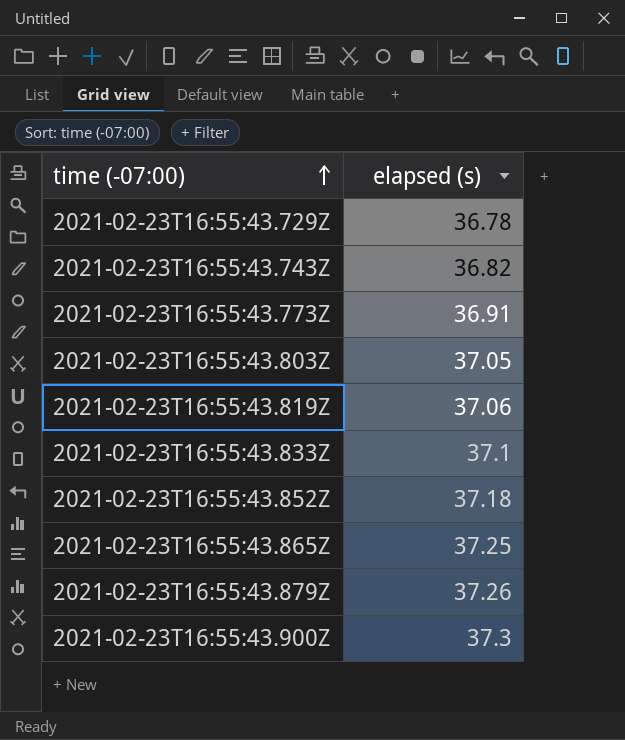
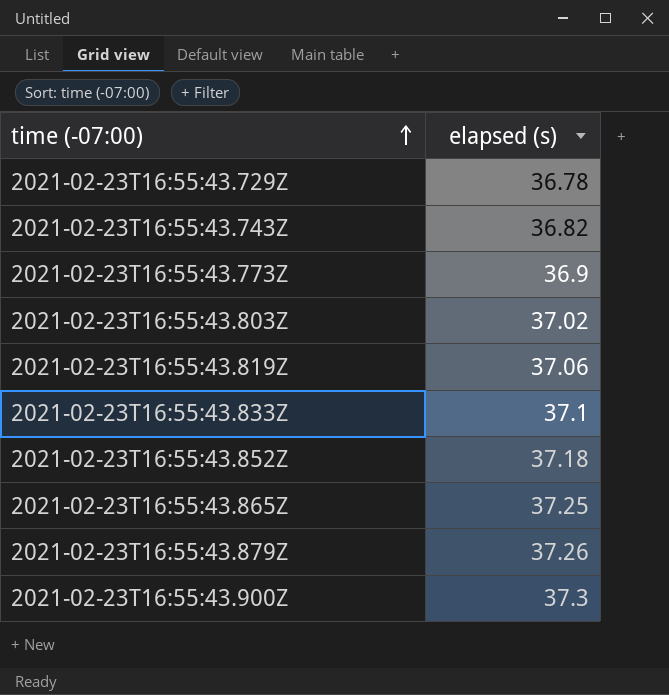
2021-02-23T16:55:43.773Z | elapsed (s): 36.91 -> 36.9
2021-02-23T16:55:43.803Z | elapsed (s): 37.05 -> 37.02

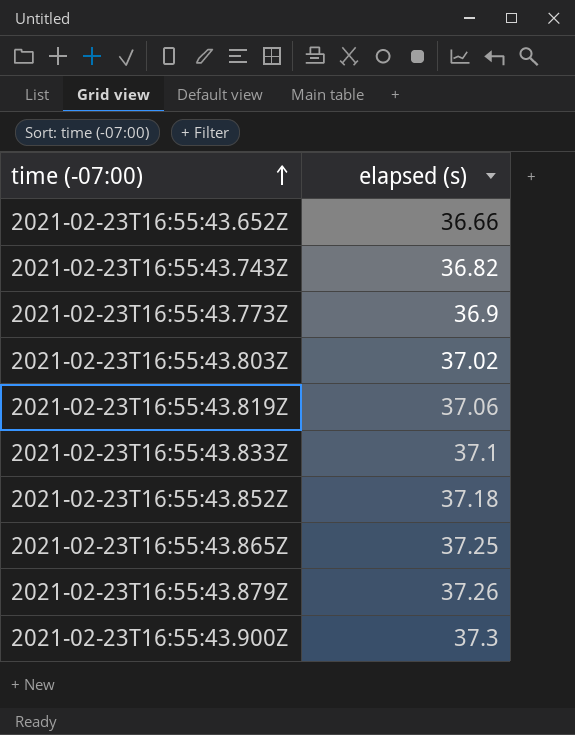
row 2021-02-23T16:55:43.729Z: 36.78 -> none
row 2021-02-23T16:55:43.652Z: none -> 36.66

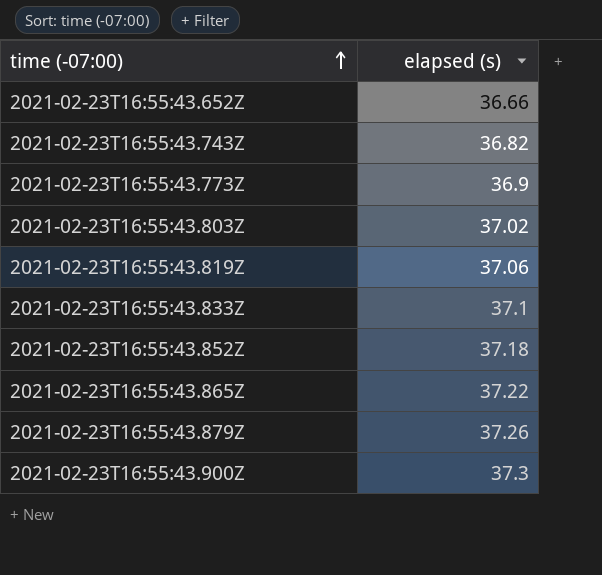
2021-02-23T16:55:43.865Z | elapsed (s): 37.25 -> 37.22

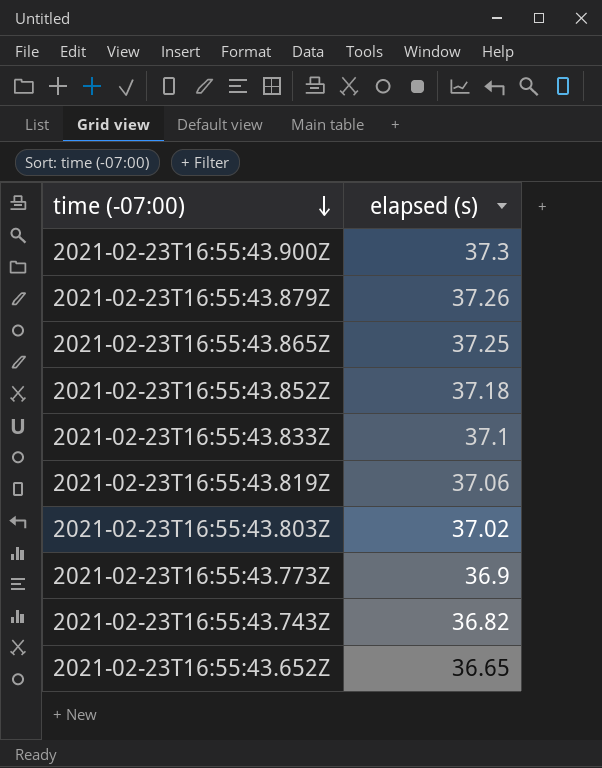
row order: time (-07:00) ascending -> time (-07:00) descending
2021-02-23T16:55:43.865Z | elapsed (s): 37.22 -> 37.25
2021-02-23T16:55:43.652Z | elapsed (s): 36.66 -> 36.65

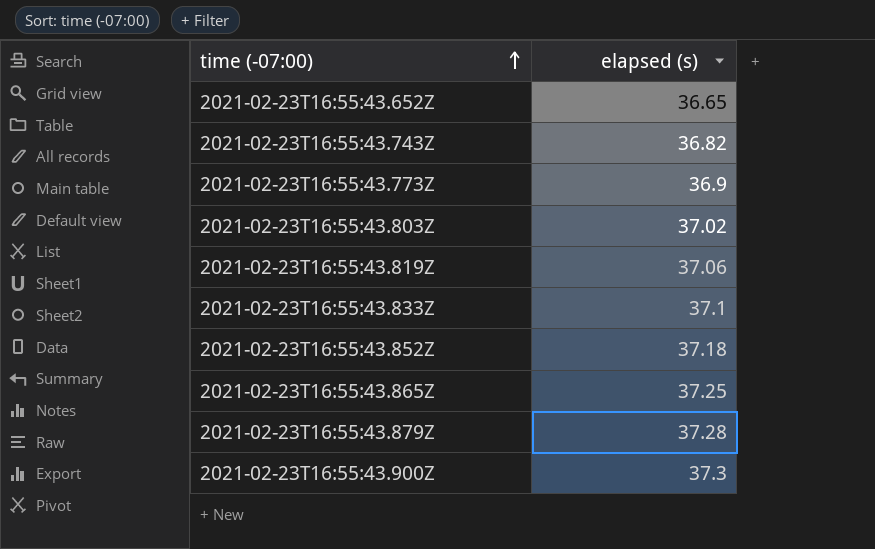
row order: time (-07:00) descending -> time (-07:00) ascending
2021-02-23T16:55:43.879Z | elapsed (s): 37.26 -> 37.28

